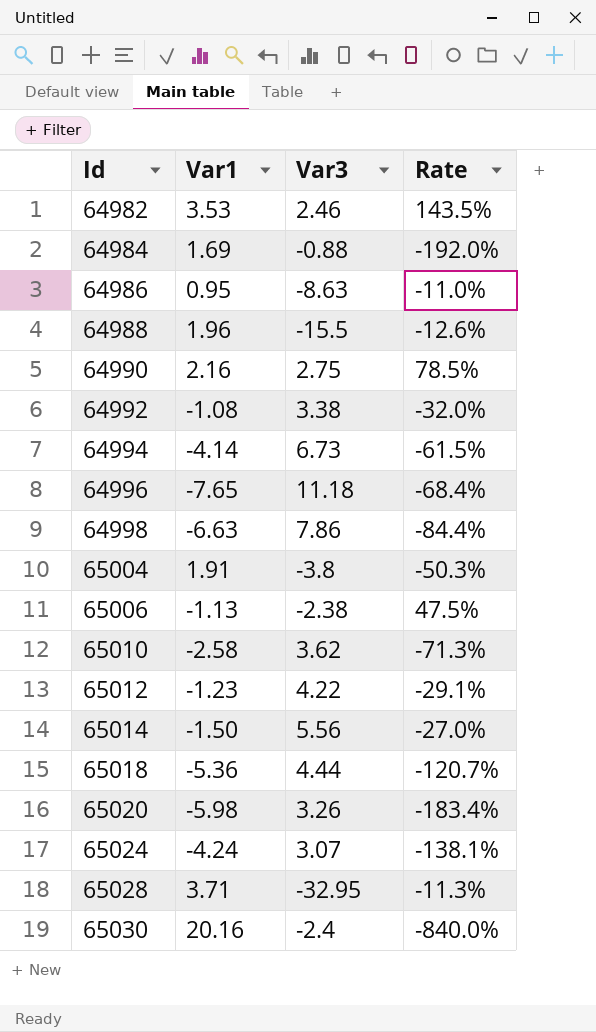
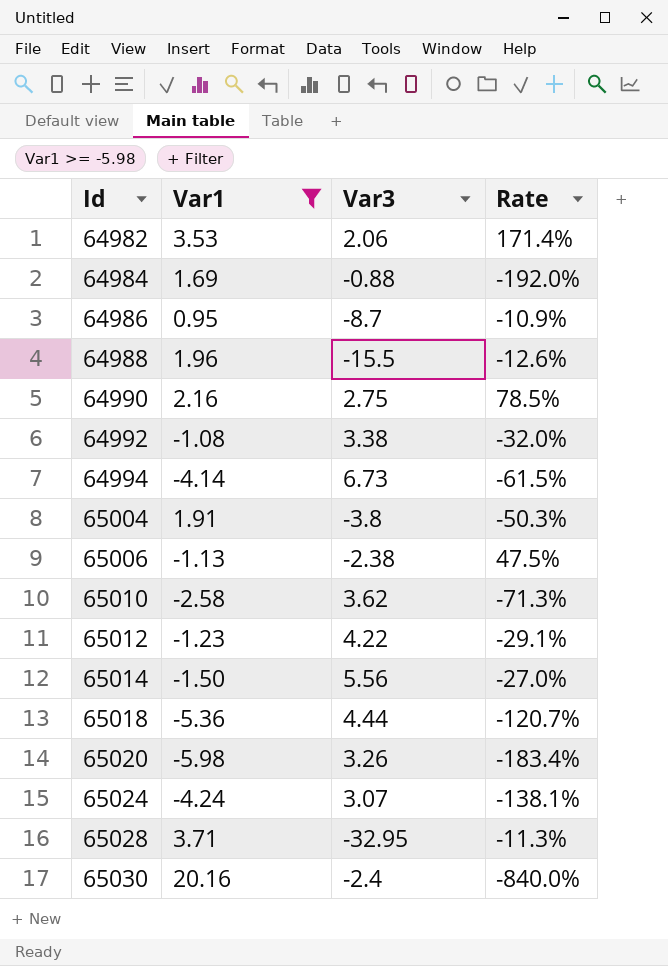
filter: none -> Var1 >= -5.98
64982 | Var3: 2.46 -> 2.06
64982 | Rate: 143.5% -> 171.4%
64986 | Var3: -8.63 -> -8.7
64986 | Rate: -11.0% -> -10.9%

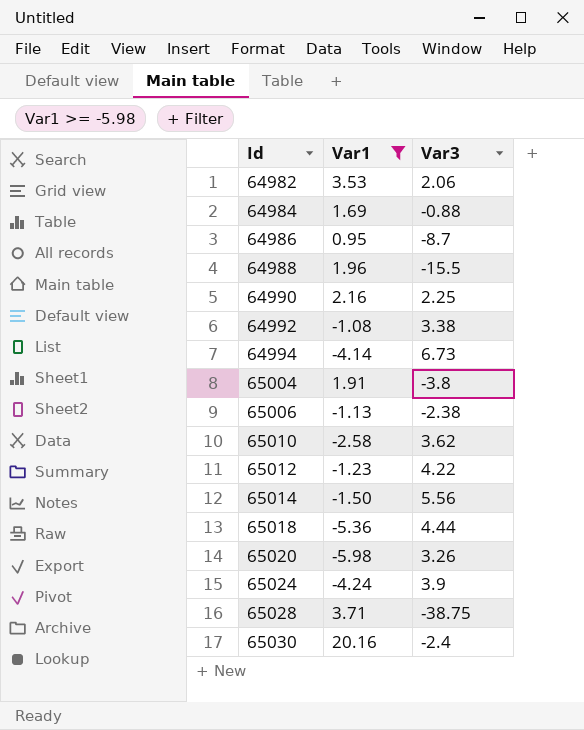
column Rate | formula: [Var1] / [Var3] -> none
64990 | Var3: 2.75 -> 2.25
65024 | Var3: 3.07 -> 3.9
65028 | Var3: -32.95 -> -38.75

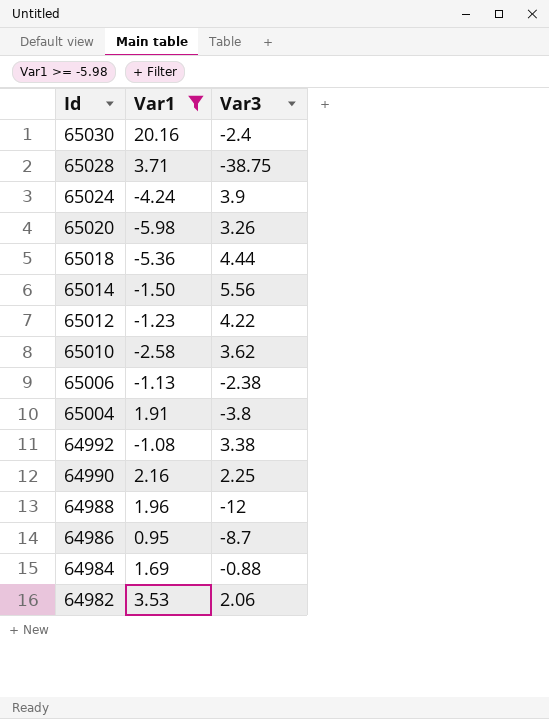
row order: Id ascending -> Id descending
row 64994: -4.14 | 6.73 -> none
64988 | Var3: -15.5 -> -12

